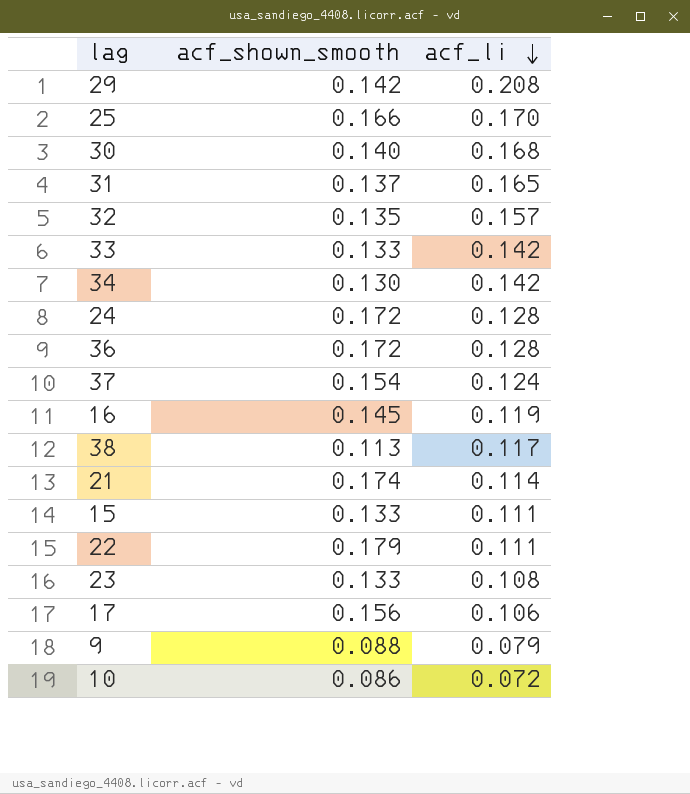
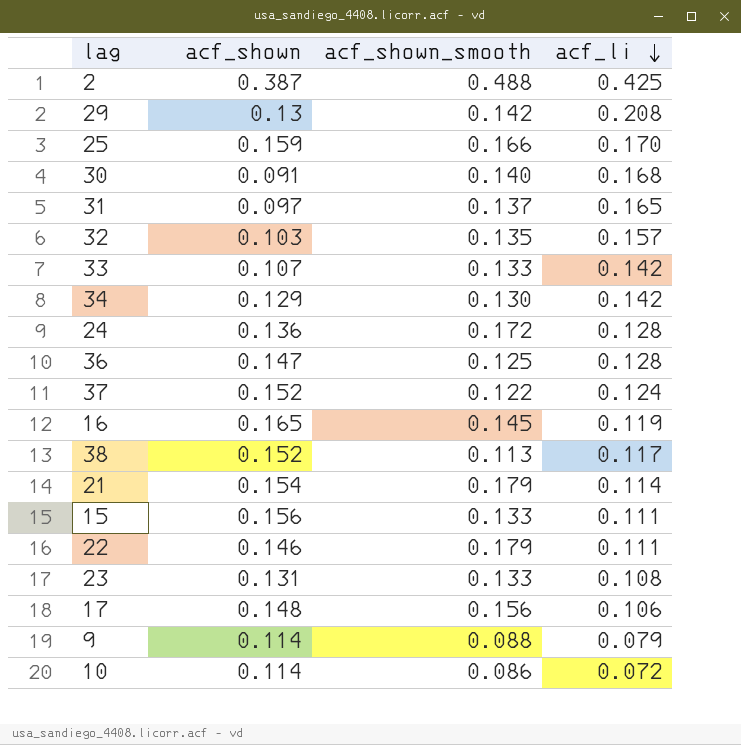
column acf_shown | position: none -> 2
row 2: none -> 0.387 | 0.488 | 0.425
36 | acf_shown_smooth: 0.172 -> 0.125
37 | acf_shown_smooth: 0.154 -> 0.122
21 | acf_shown_smooth: 0.174 -> 0.179

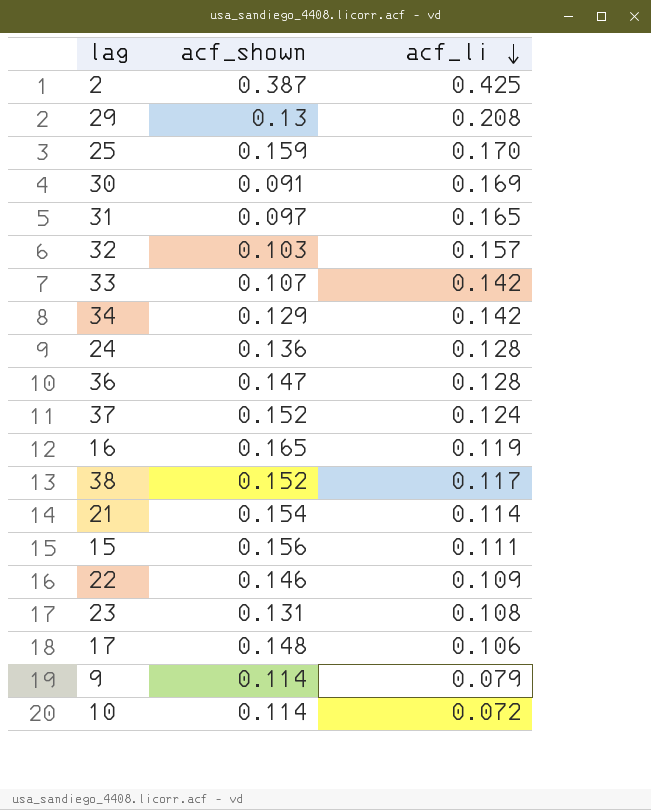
column acf_shown_smooth | position: 3 -> none
30 | acf_li: 0.168 -> 0.169
22 | acf_li: 0.111 -> 0.109

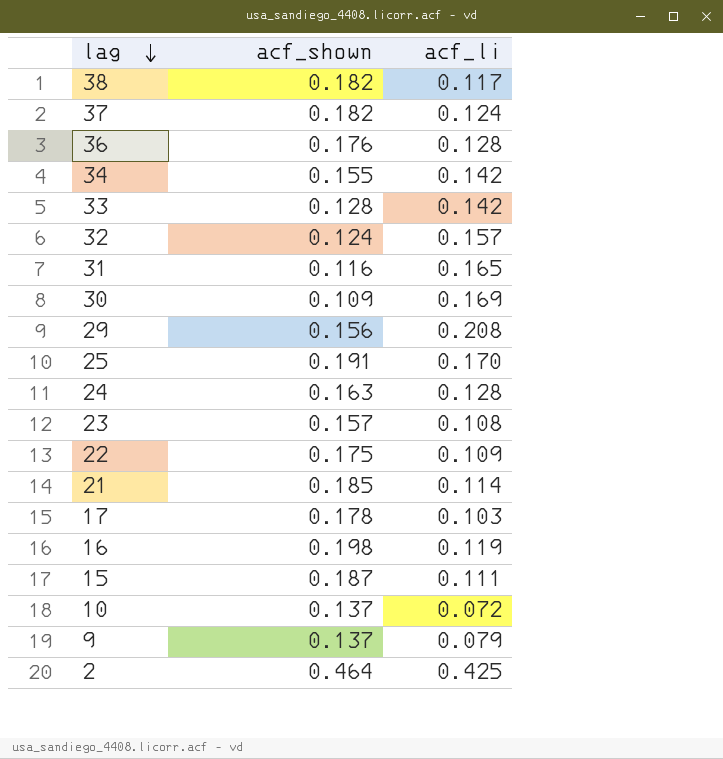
row order: acf_li descending -> lag descending
38 | acf_shown: 0.152 -> 0.182
37 | acf_shown: 0.152 -> 0.182
36 | acf_shown: 0.147 -> 0.176
34 | acf_shown: 0.129 -> 0.155
33 | acf_shown: 0.107 -> 0.128
32 | acf_shown: 0.103 -> 0.124
31 | acf_shown: 0.097 -> 0.116
30 | acf_shown: 0.091 -> 0.109
29 | acf_shown: 0.13 -> 0.156
25 | acf_shown: 0.159 -> 0.191
24 | acf_shown: 0.136 -> 0.163
23 | acf_shown: 0.131 -> 0.157
22 | acf_shown: 0.146 -> 0.175
21 | acf_shown: 0.154 -> 0.185
17 | acf_shown: 0.148 -> 0.178
17 | acf_li: 0.106 -> 0.103
16 | acf_shown: 0.165 -> 0.198
15 | acf_shown: 0.156 -> 0.187
10 | acf_shown: 0.114 -> 0.137
9 | acf_shown: 0.114 -> 0.137
2 | acf_shown: 0.387 -> 0.464

